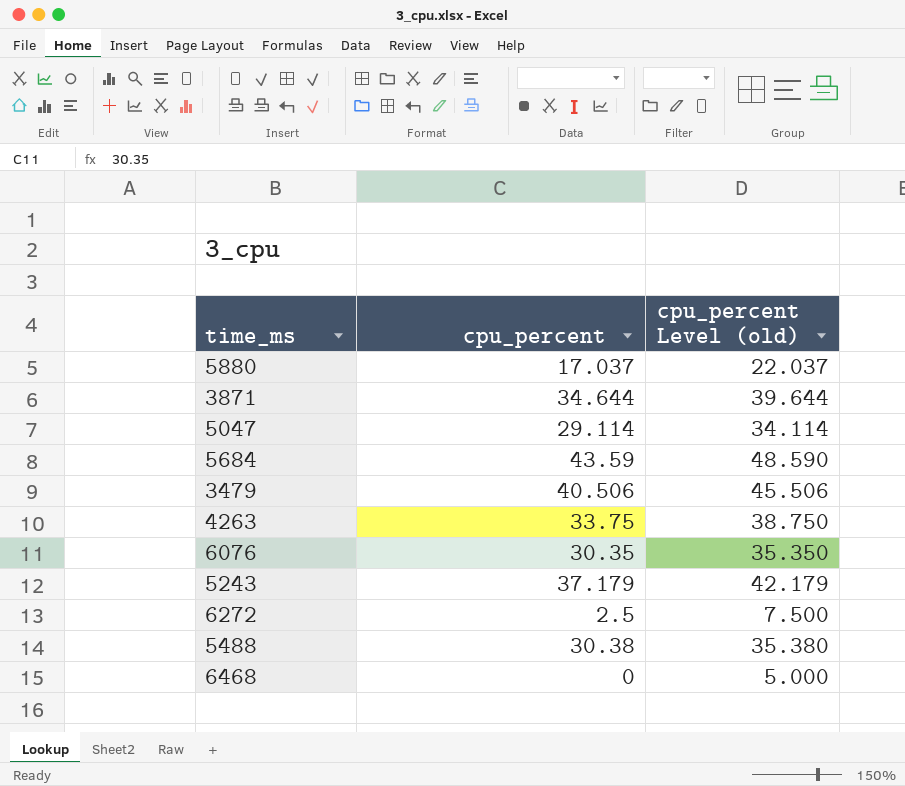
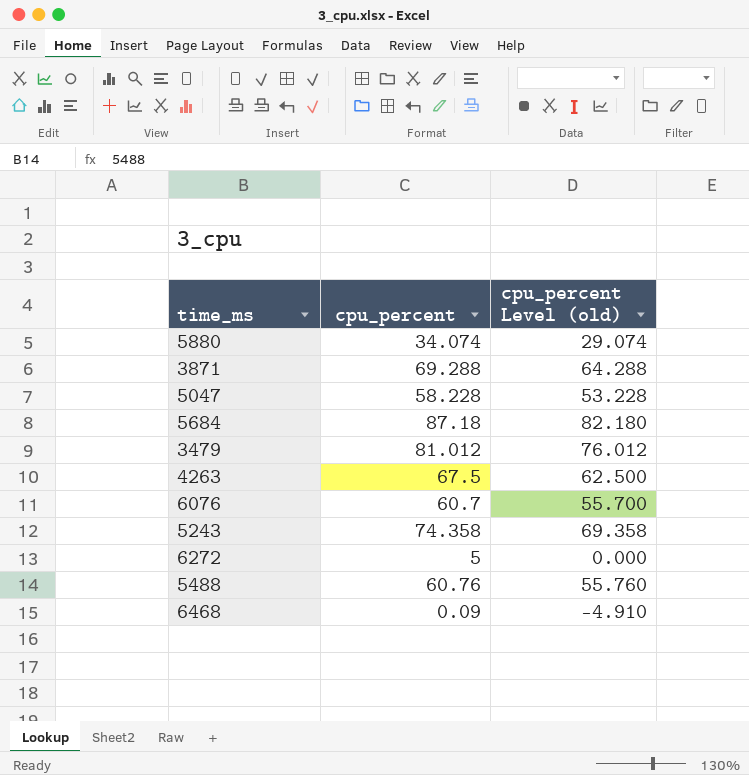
column cpu_percent Level (old) | formula: [cpu_percent] + 5 -> [cpu_percent] - 5
5880 | cpu_percent: 17.037 -> 34.074
3871 | cpu_percent: 34.644 -> 69.288
5047 | cpu_percent: 29.114 -> 58.228
5684 | cpu_percent: 43.59 -> 87.18
3479 | cpu_percent: 40.506 -> 81.012
4263 | cpu_percent: 33.75 -> 67.5
6076 | cpu_percent: 30.35 -> 60.7
5243 | cpu_percent: 37.179 -> 74.358
6272 | cpu_percent: 2.5 -> 5
5488 | cpu_percent: 30.38 -> 60.76
6468 | cpu_percent: 0 -> 0.09

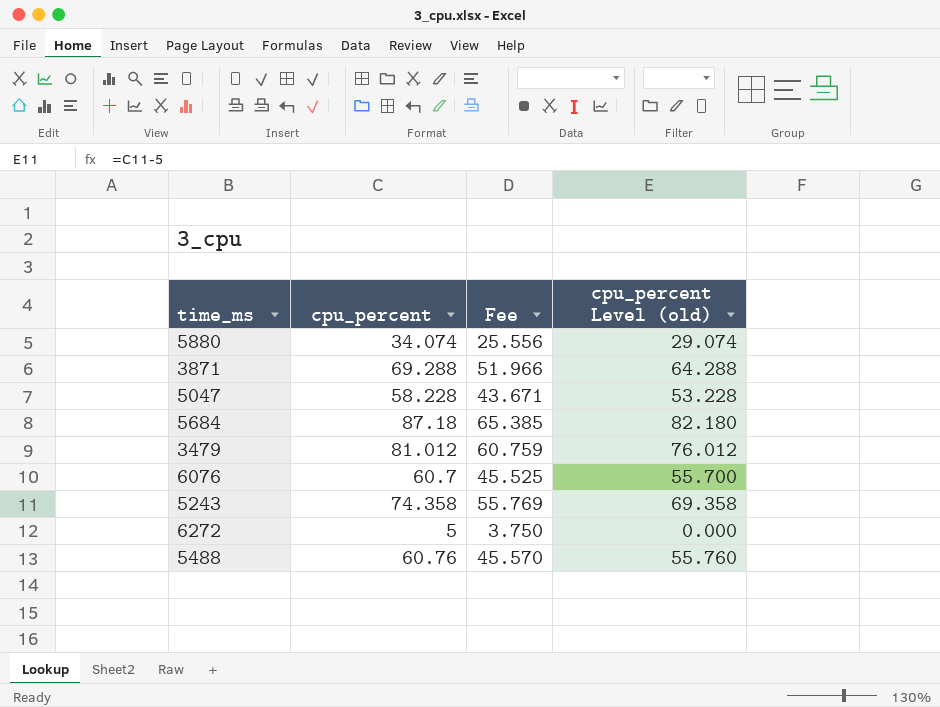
column Fee | formula: none -> [cpu_percent] * 0.75
row 4263: 67.5 | 62.500 -> none
row 6468: 0.09 | -4.910 -> none

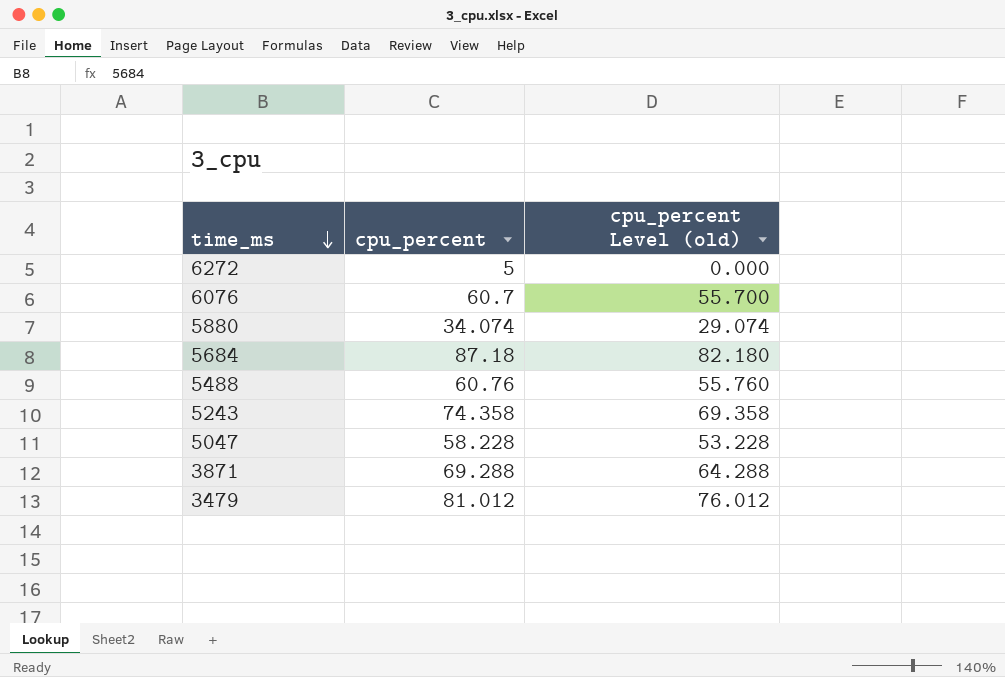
row order: none -> time_ms descending
column Fee | formula: [cpu_percent] * 0.75 -> none

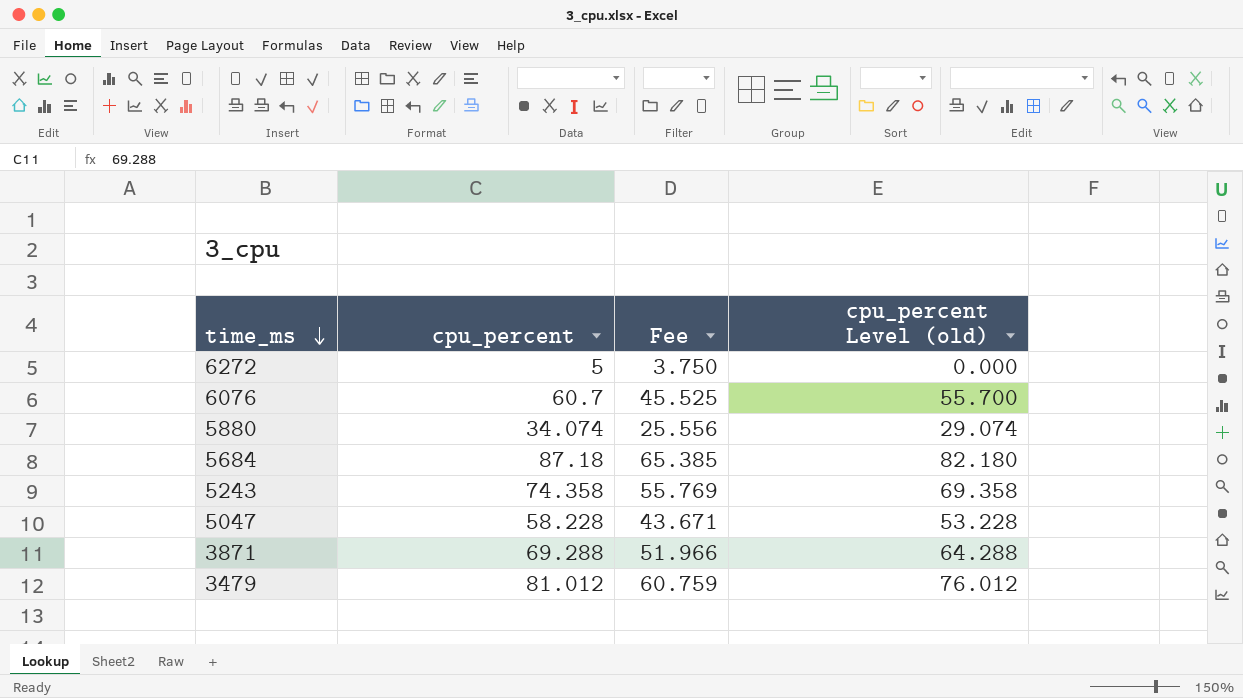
column Fee | formula: none -> [cpu_percent] * 0.75
row 5488: 60.76 | 55.760 -> none

